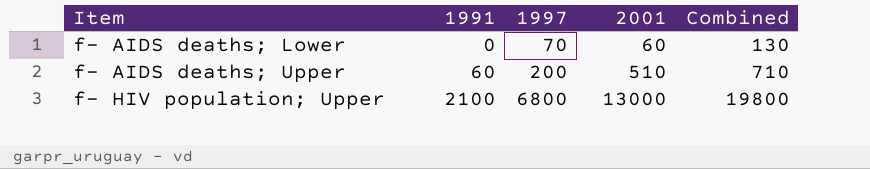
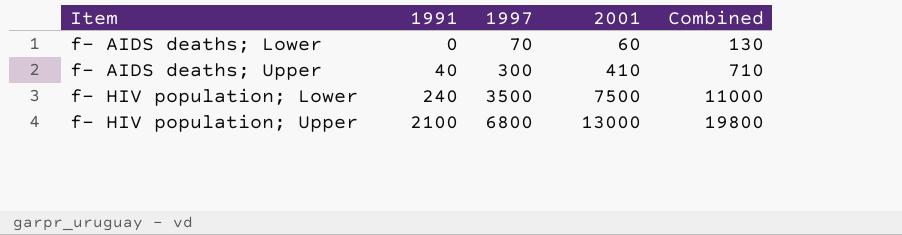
f- AIDS deaths; Upper | 1991: 60 -> 40
f- AIDS deaths; Upper | 1997: 200 -> 300
f- AIDS deaths; Upper | 2001: 510 -> 410
row f- HIV population; Lower: none -> 240 | 3500 | 7500 | 11000

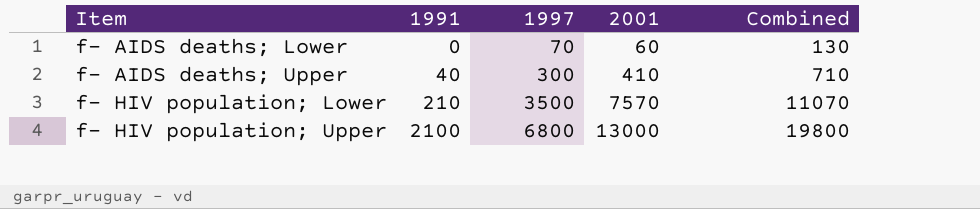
f- HIV population; Lower | 1991: 240 -> 210
f- HIV population; Lower | 2001: 7500 -> 7570
f- HIV population; Lower | Combined: 11000 -> 11070

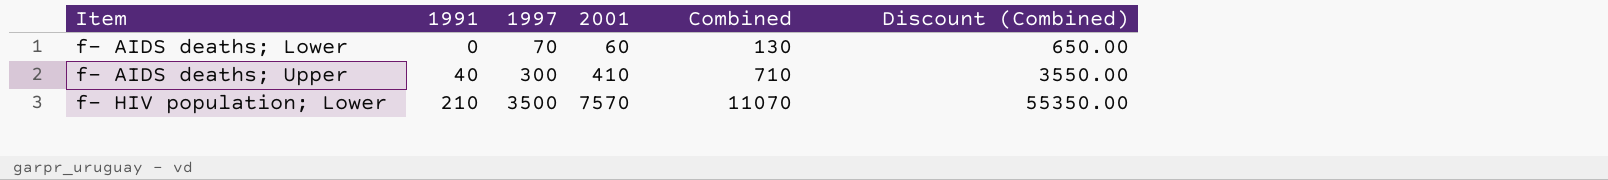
column Discount (Combined) | formula: none -> [Combined] * 5
row f- HIV population; Upper: 2100 | 6800 | 13000 | 19800 -> none

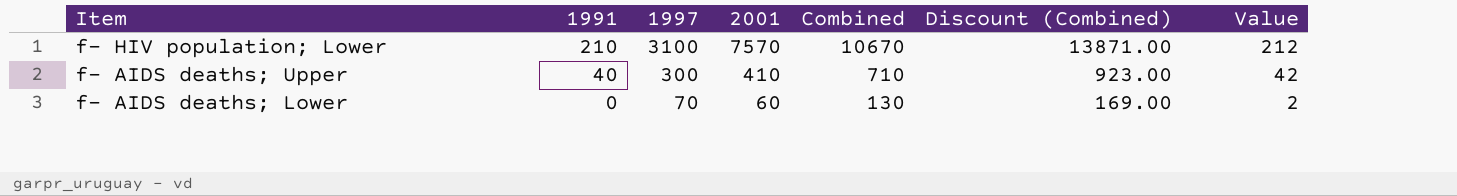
row order: Item ascending -> Item descending
column Discount (Combined) | formula: [Combined] * 5 -> [Combined] * 1.3
column Value | formula: none -> [1991] + 2
f- HIV population; Lower | 1997: 3500 -> 3100
f- HIV population; Lower | Combined: 11070 -> 10670

